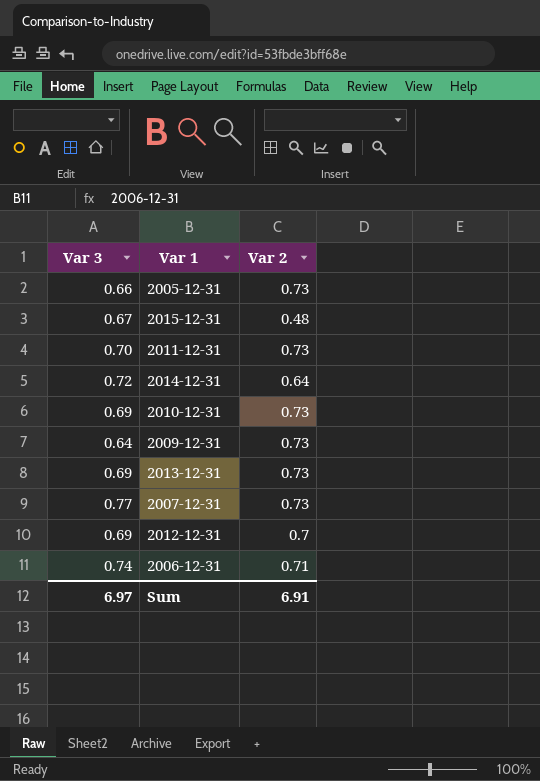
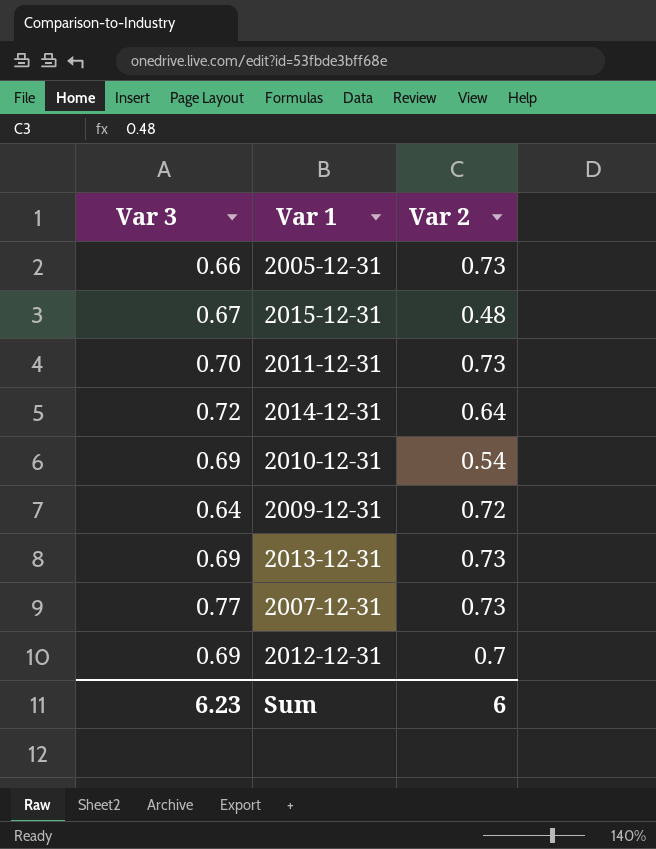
row 2006-12-31: 0.74 | 0.71 -> none
2010-12-31 | Var 2: 0.73 -> 0.54
2009-12-31 | Var 2: 0.73 -> 0.72
Sum | Var 3: 6.97 -> 6.23
Sum | Var 2: 6.91 -> 6

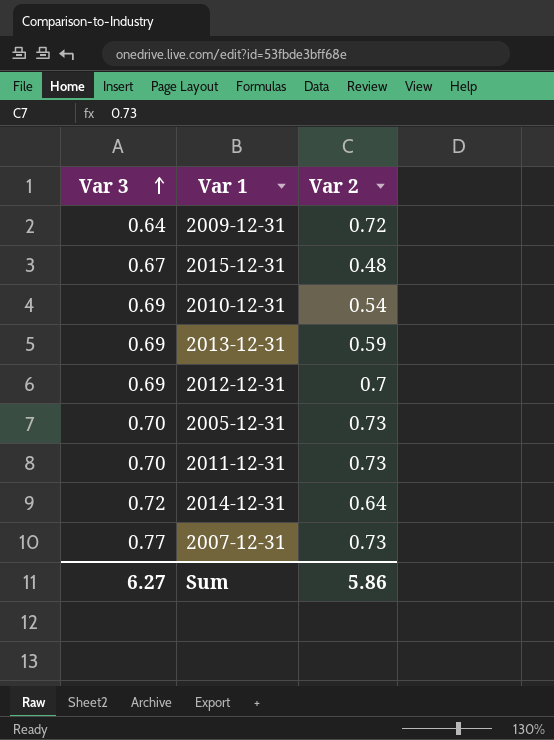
row order: none -> Var 3 ascending
2013-12-31 | Var 2: 0.73 -> 0.59
2005-12-31 | Var 3: 0.66 -> 0.70
Sum | Var 3: 6.23 -> 6.27
Sum | Var 2: 6 -> 5.86

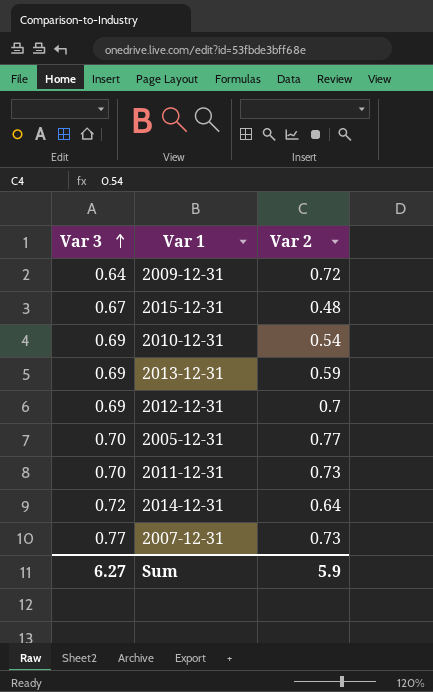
2005-12-31 | Var 2: 0.73 -> 0.77
Sum | Var 2: 5.86 -> 5.9

